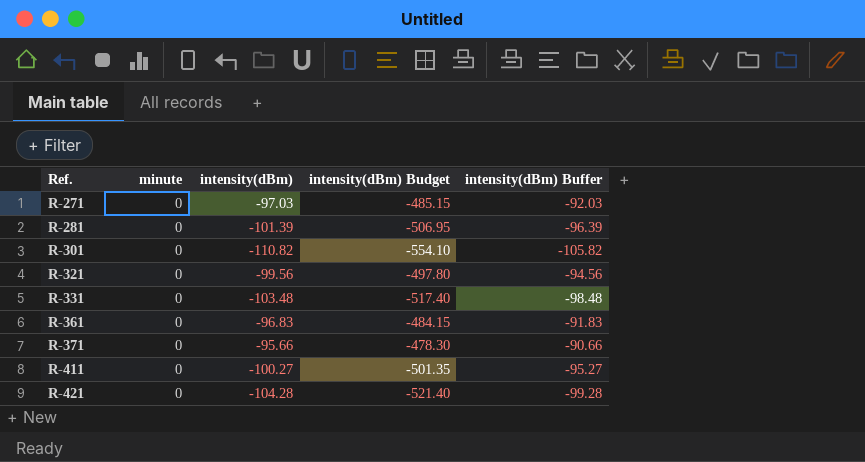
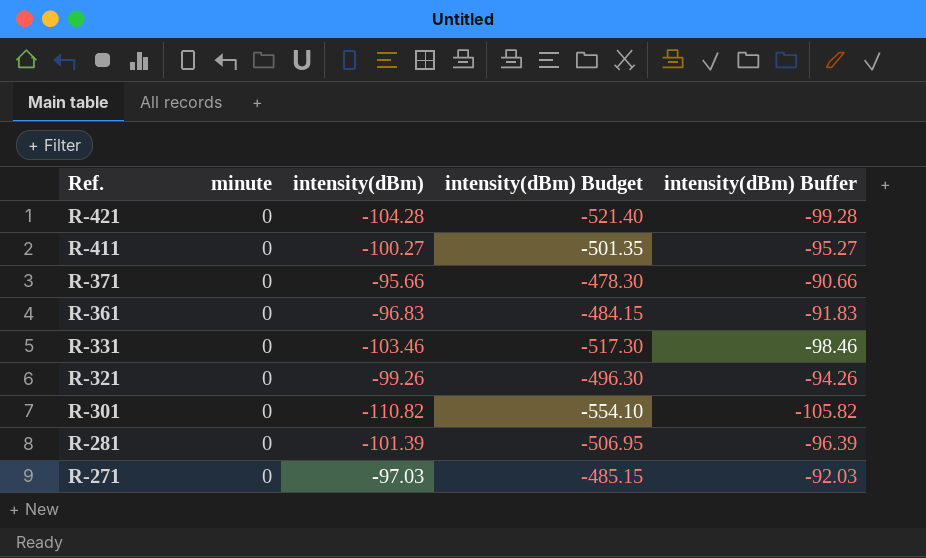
row order: Ref. ascending -> Ref. descending
R-331 | intensity(dBm): -103.48 -> -103.46
R-331 | intensity(dBm) Budget: -517.40 -> -517.30
R-331 | intensity(dBm) Buffer: -98.48 -> -98.46
R-321 | intensity(dBm): -99.56 -> -99.26
R-321 | intensity(dBm) Budget: -497.80 -> -496.30
R-321 | intensity(dBm) Buffer: -94.56 -> -94.26

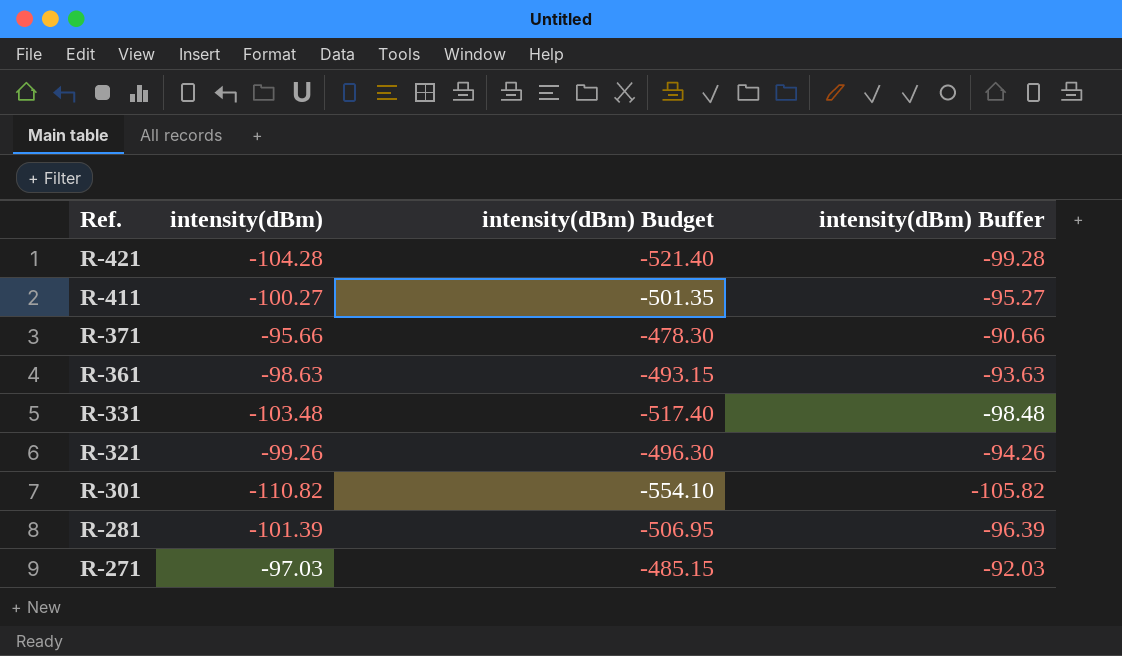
column minute | position: 2 -> none
R-361 | intensity(dBm): -96.83 -> -98.63
R-361 | intensity(dBm) Budget: -484.15 -> -493.15
R-361 | intensity(dBm) Buffer: -91.83 -> -93.63
R-331 | intensity(dBm): -103.46 -> -103.48
R-331 | intensity(dBm) Budget: -517.30 -> -517.40
R-331 | intensity(dBm) Buffer: -98.46 -> -98.48

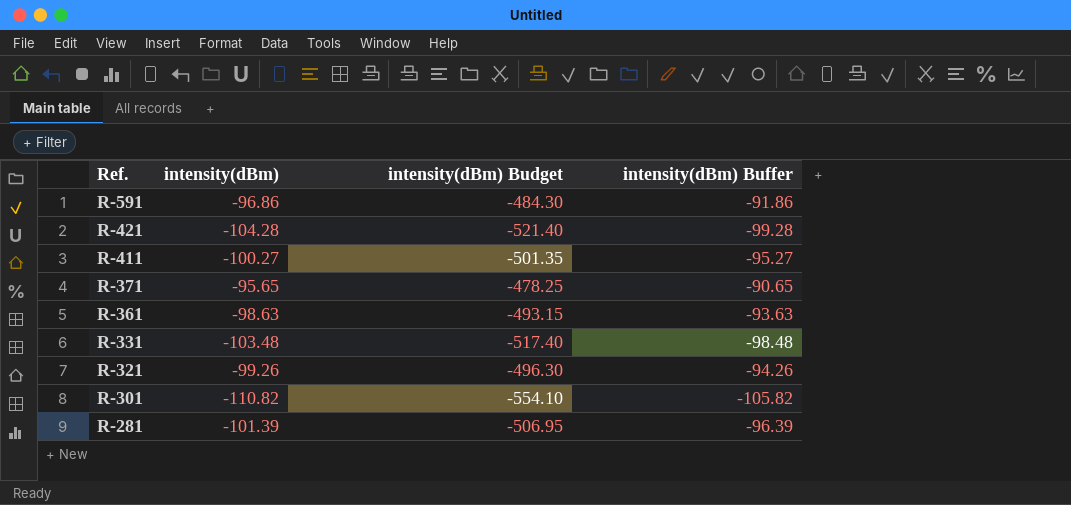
row R-271: -97.03 | -485.15 | -92.03 -> none
row R-591: none -> -96.86 | -484.30 | -91.86
R-371 | intensity(dBm): -95.66 -> -95.65
R-371 | intensity(dBm) Budget: -478.30 -> -478.25
R-371 | intensity(dBm) Buffer: -90.66 -> -90.65

